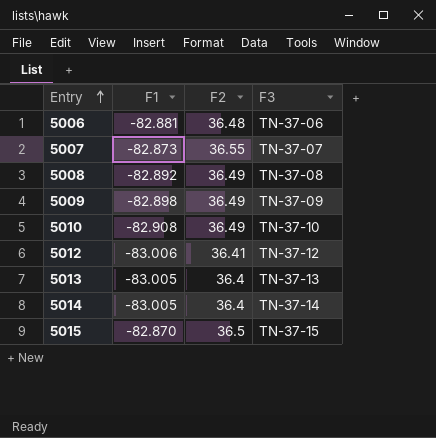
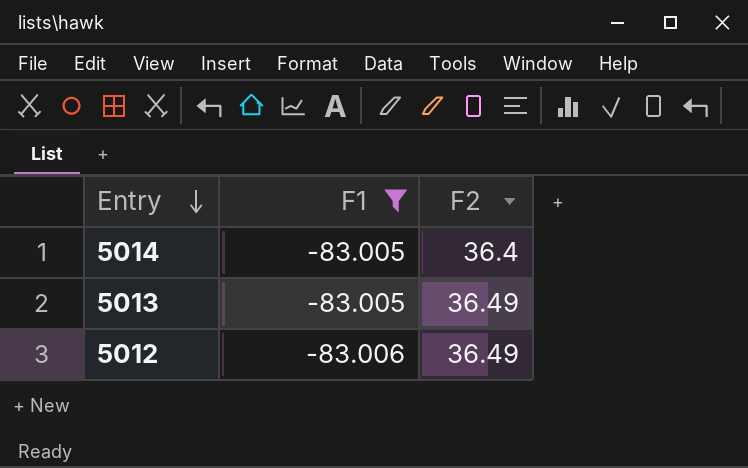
filter: none -> F1 <= -83.005
row order: Entry ascending -> Entry descending
column F3 | position: 4 -> none
5013 | F2: 36.4 -> 36.49
5012 | F2: 36.41 -> 36.49

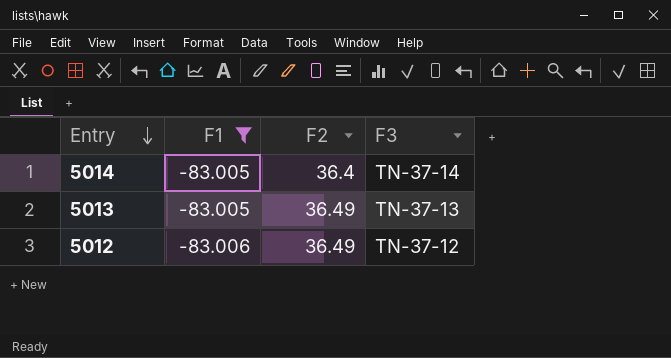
column F3 | position: none -> 4

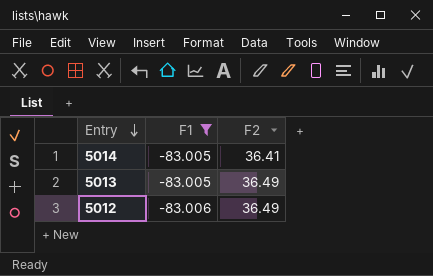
column F3 | position: 4 -> none
5014 | F2: 36.4 -> 36.41

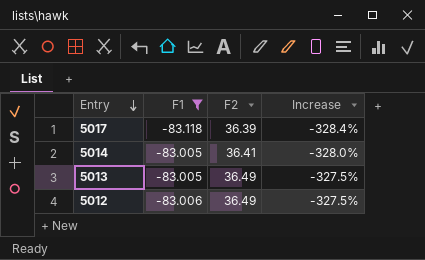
column Increase | formula: none -> ([F1] - [F2]) / [F2]
row 5017: none -> -83.118 | 36.39 | -328.4%

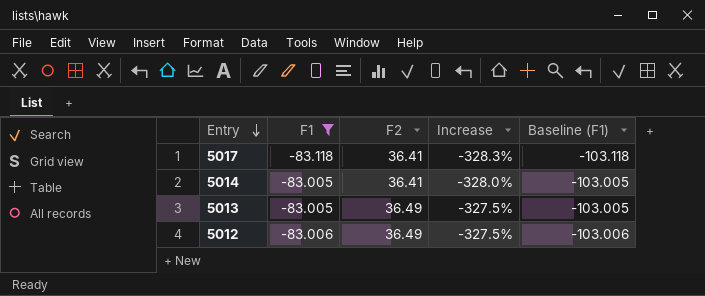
column Baseline (F1) | formula: none -> [F1] - 20
5017 | F2: 36.39 -> 36.41
5017 | Increase: -328.4% -> -328.3%

